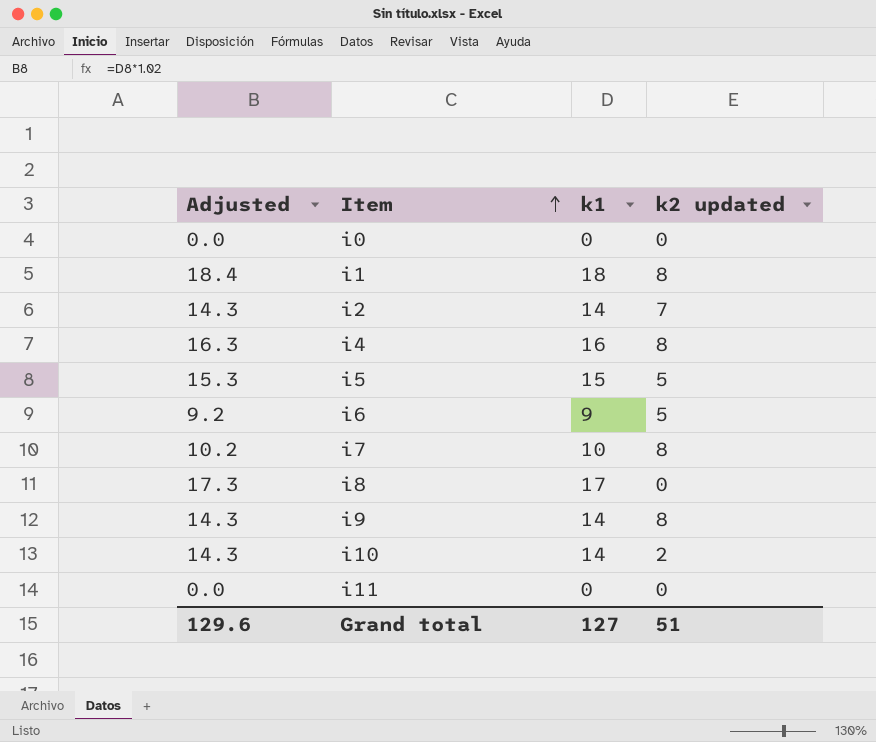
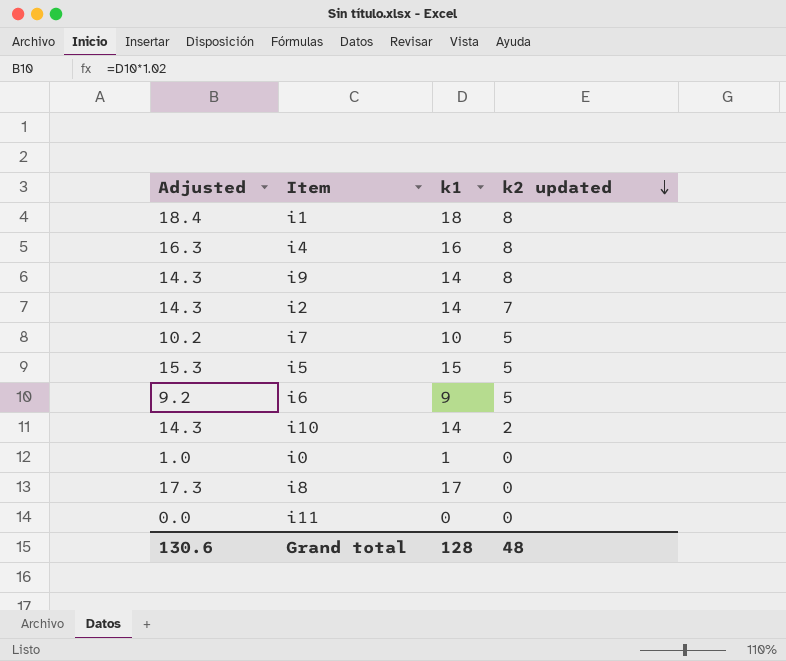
row order: Item ascending -> k2 updated descending
i7 | k2 updated: 8 -> 5
i0 | Adjusted: 0.0 -> 1.0
i0 | k1: 0 -> 1
Grand total | Adjusted: 129.6 -> 130.6
Grand total | k1: 127 -> 128
Grand total | k2 updated: 51 -> 48

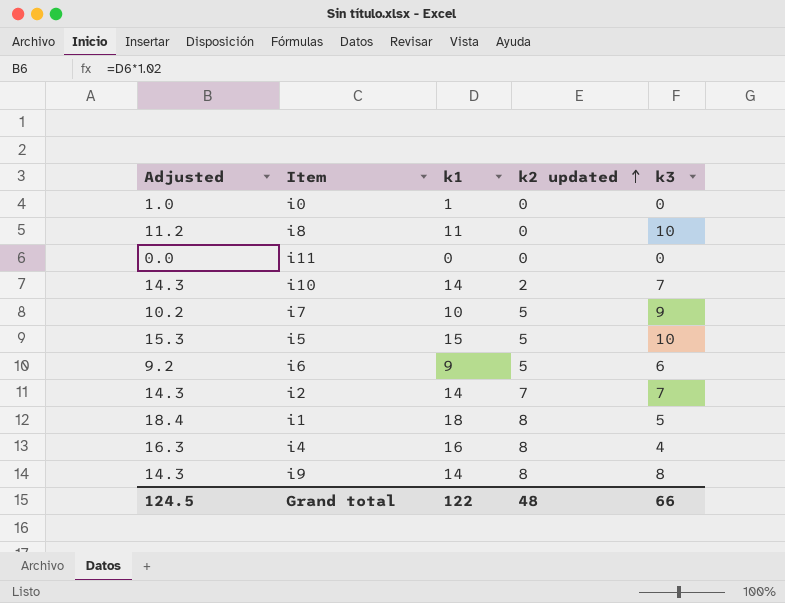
row order: k2 updated descending -> k2 updated ascending
column k3 | position: none -> 5
i8 | Adjusted: 17.3 -> 11.2
i8 | k1: 17 -> 11
Grand total | Adjusted: 130.6 -> 124.5
Grand total | k1: 128 -> 122

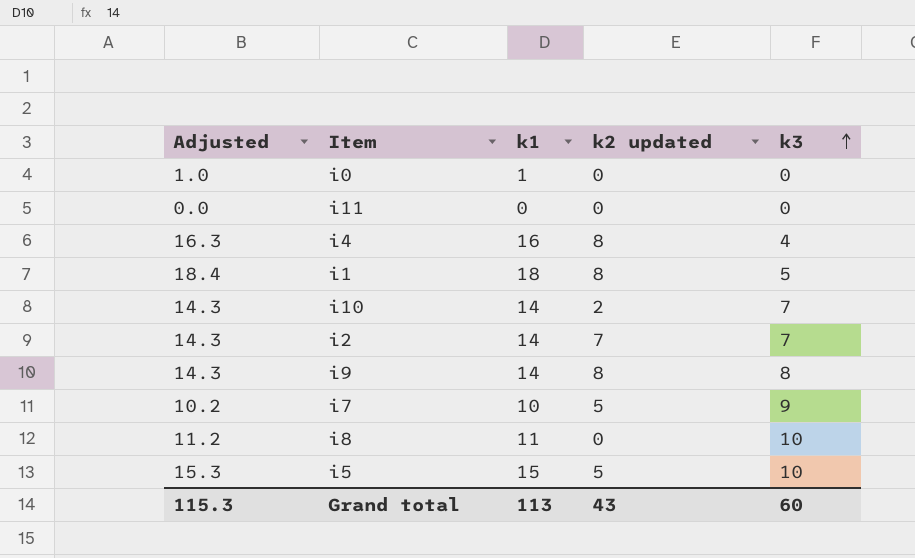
row order: k2 updated ascending -> k3 ascending
row i6: 9.2 | 9 | 5 | 6 -> none
Grand total | Adjusted: 124.5 -> 115.3
Grand total | k1: 122 -> 113
Grand total | k2 updated: 48 -> 43
Grand total | k3: 66 -> 60

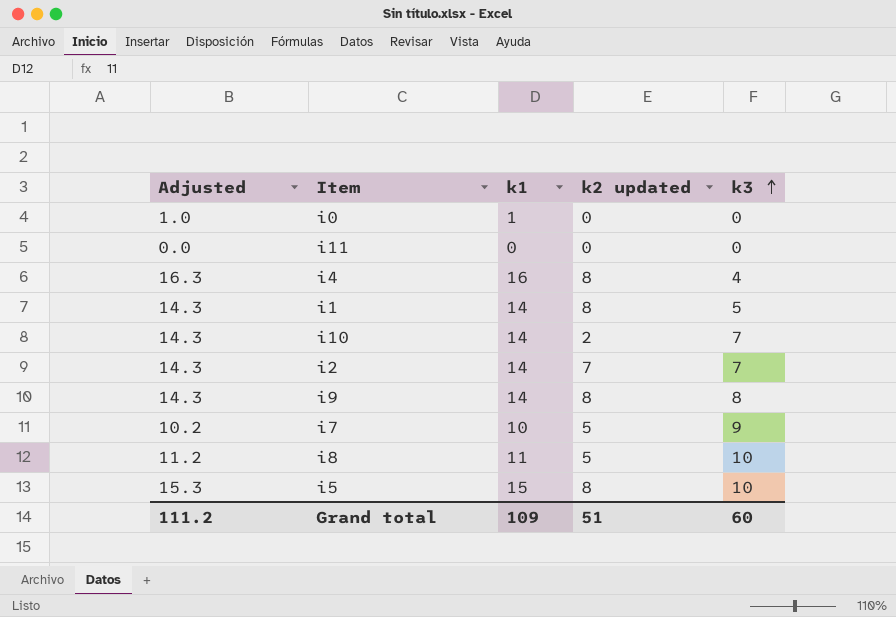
i1 | Adjusted: 18.4 -> 14.3
i1 | k1: 18 -> 14
i8 | k2 updated: 0 -> 5
i5 | k2 updated: 5 -> 8
Grand total | Adjusted: 115.3 -> 111.2
Grand total | k1: 113 -> 109
Grand total | k2 updated: 43 -> 51

